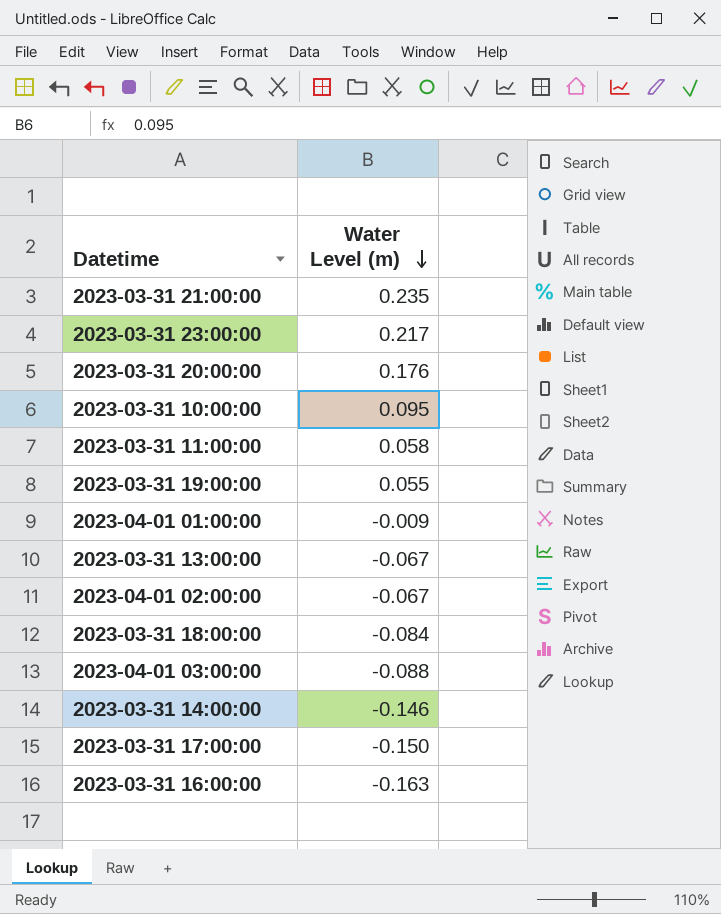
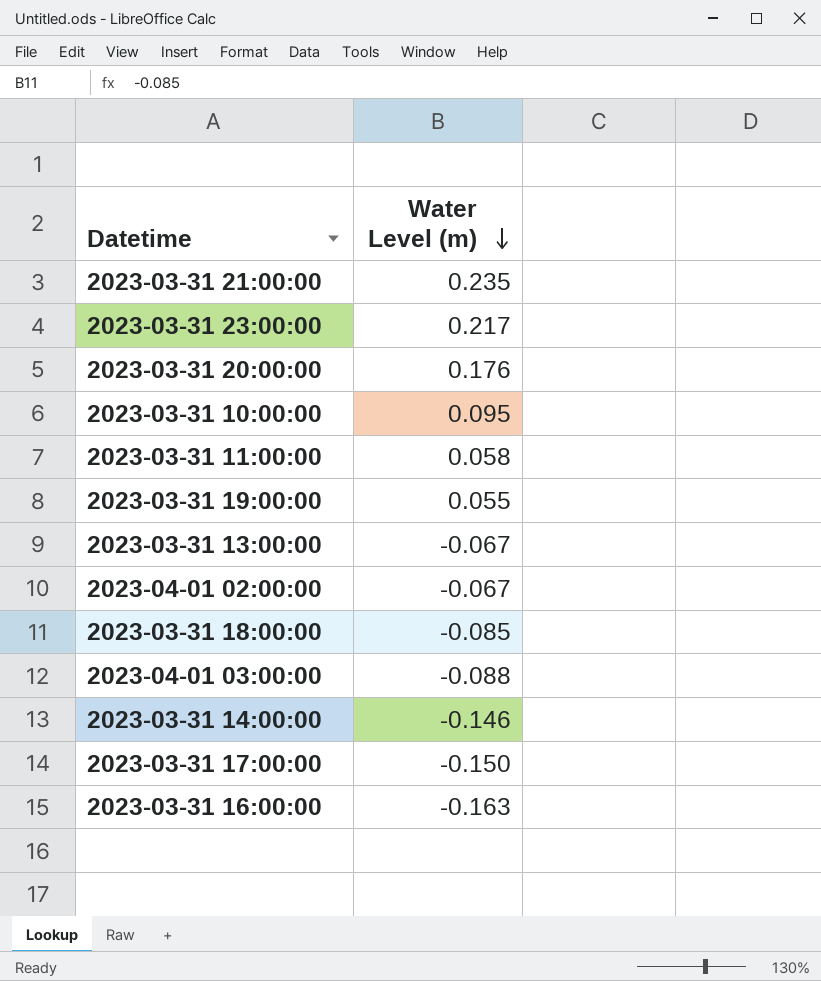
row 2023-04-01 01:00:00: -0.009 -> none
2023-03-31 18:00:00 | Water Level (m): -0.084 -> -0.085

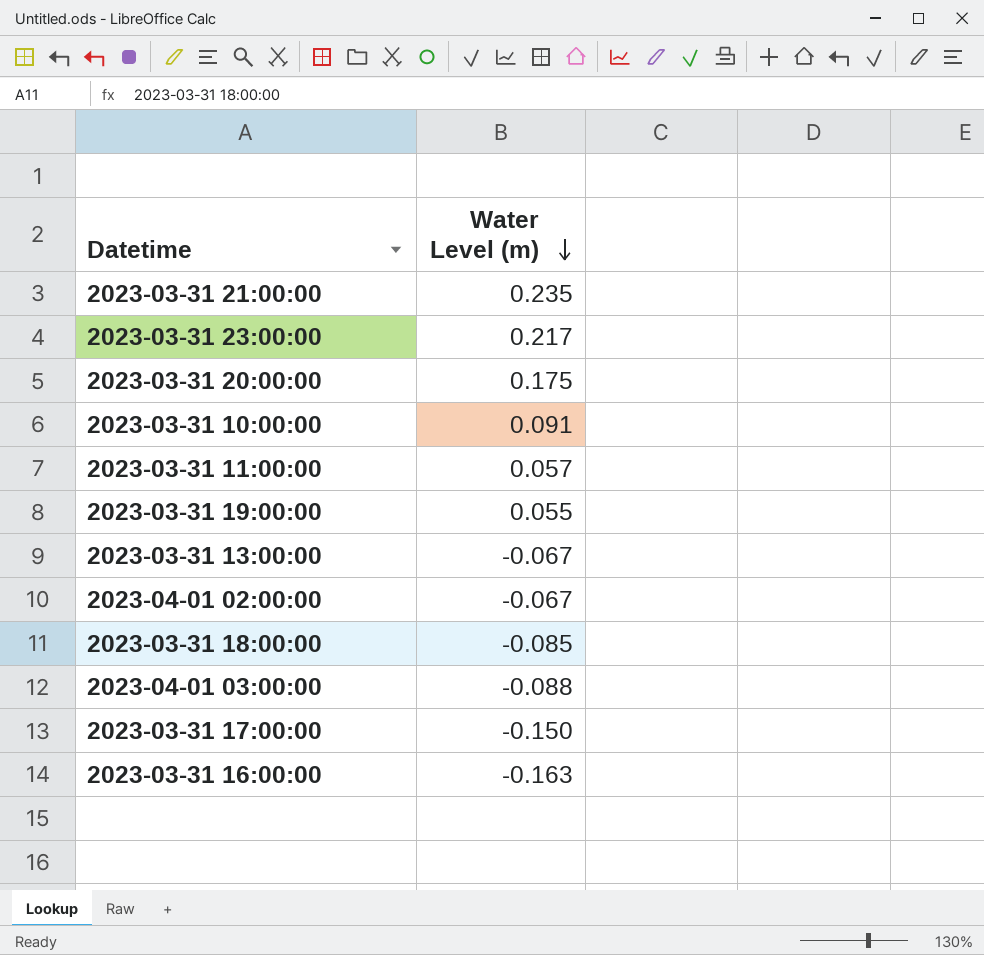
row 2023-03-31 14:00:00: -0.146 -> none
2023-03-31 20:00:00 | Water Level (m): 0.176 -> 0.175
2023-03-31 10:00:00 | Water Level (m): 0.095 -> 0.091
2023-03-31 11:00:00 | Water Level (m): 0.058 -> 0.057

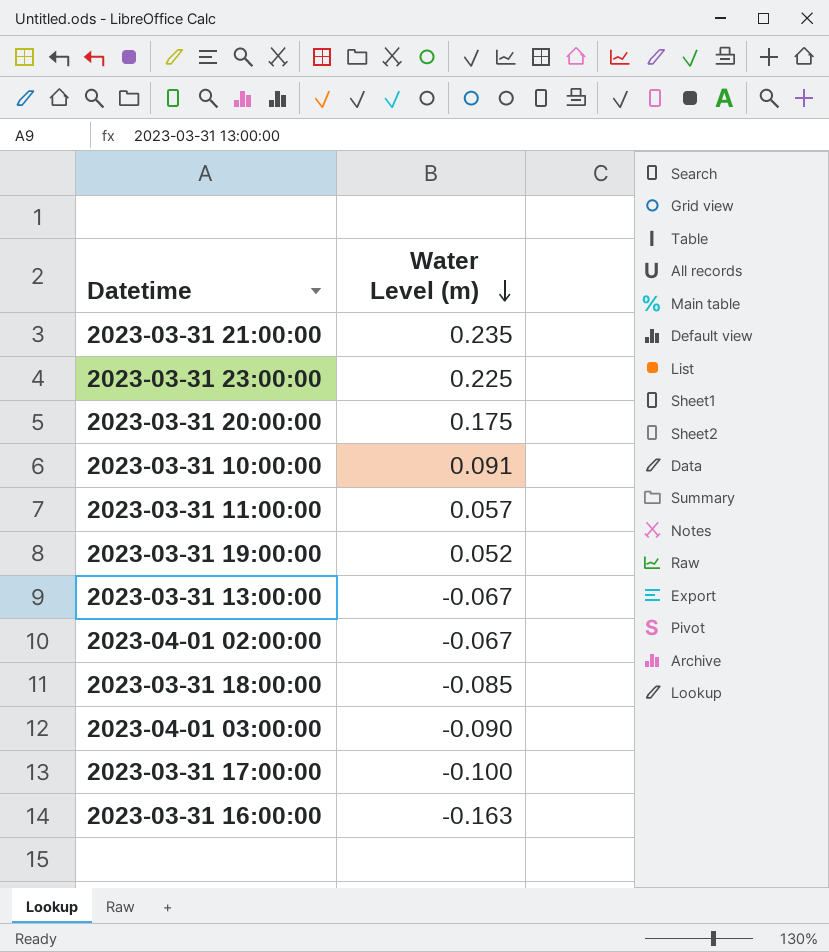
2023-03-31 23:00:00 | Water Level (m): 0.217 -> 0.225
2023-03-31 19:00:00 | Water Level (m): 0.055 -> 0.052
2023-04-01 03:00:00 | Water Level (m): -0.088 -> -0.090
2023-03-31 17:00:00 | Water Level (m): -0.150 -> -0.100

